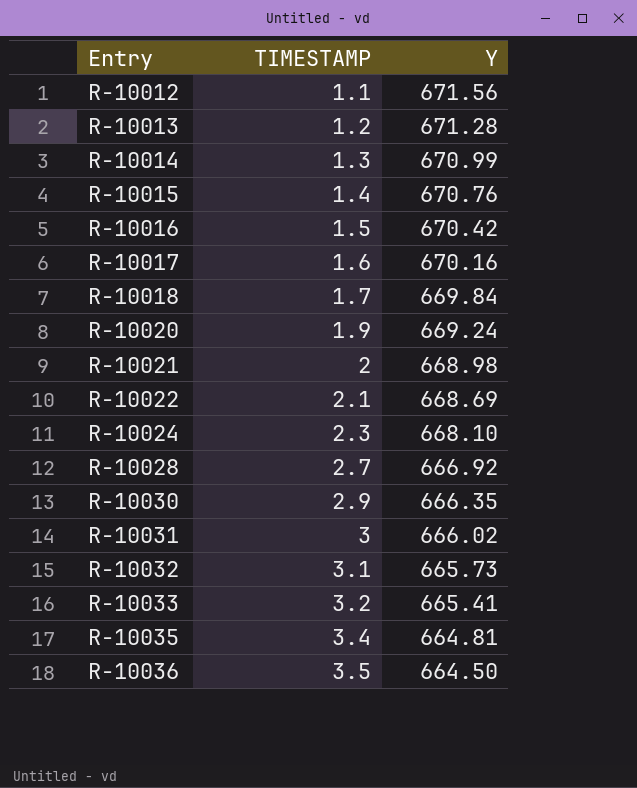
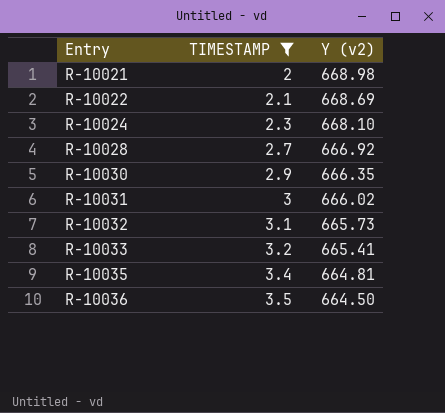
filter: none -> TIMESTAMP >= 2
column name: Y -> Y (v2)

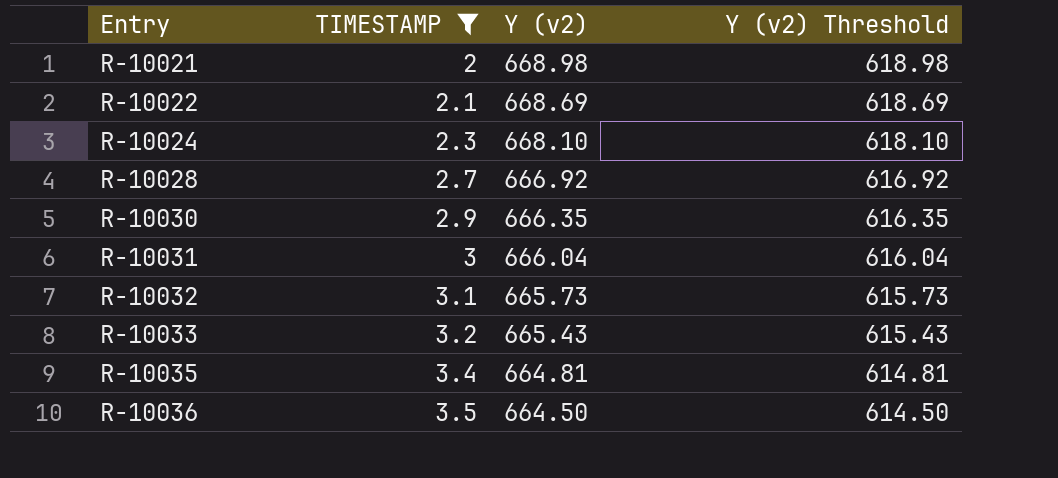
column Y (v2) Threshold | formula: none -> [Y (v2)] - 50
R-10031 | Y (v2): 666.02 -> 666.04
R-10033 | Y (v2): 665.41 -> 665.43

